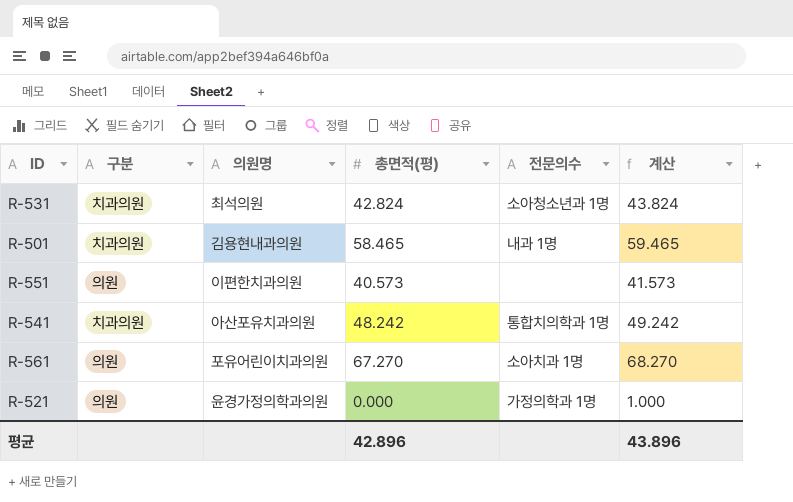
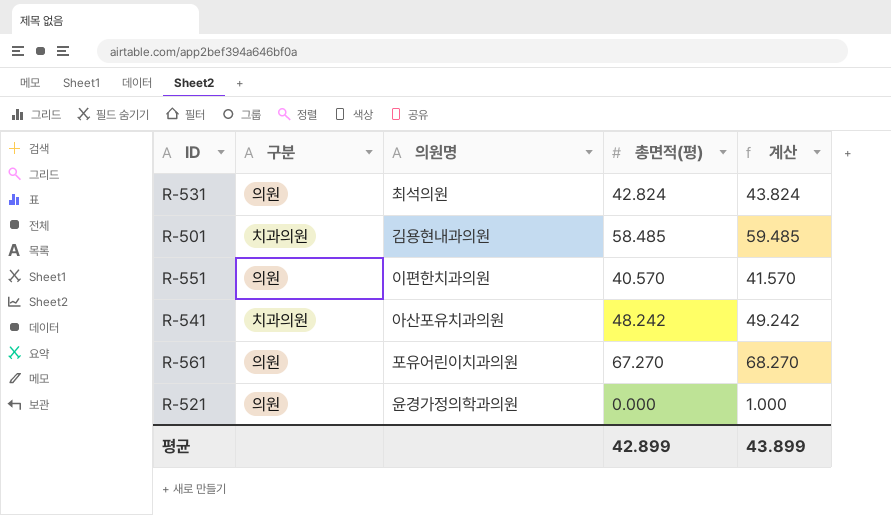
column 전문의수 | position: 5 -> none
R-531 | 구분: 치과의원 -> 의원
R-501 | 총면적(평): 58.465 -> 58.485
R-501 | 계산: 59.465 -> 59.485
R-551 | 총면적(평): 40.573 -> 40.570
R-551 | 계산: 41.573 -> 41.570
평균 | 총면적(평): 42.896 -> 42.899
평균 | 계산: 43.896 -> 43.899

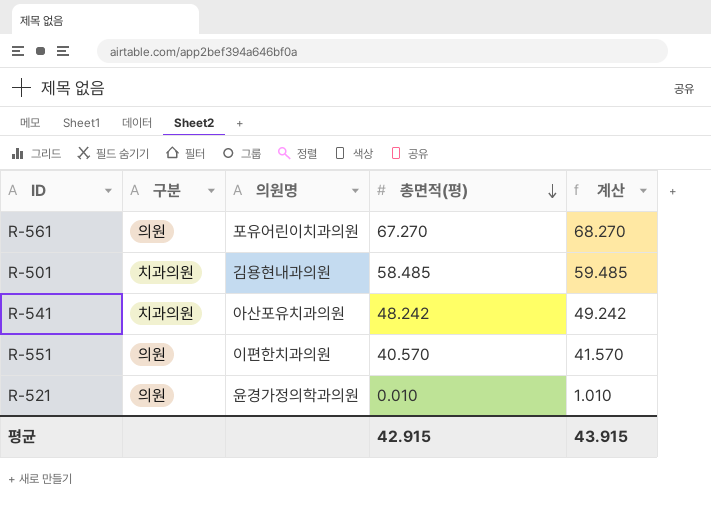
row order: none -> 총면적(평) descending
row R-531: 의원 | 최석의원 | 42.824 | 43.824 -> none
R-521 | 총면적(평): 0.000 -> 0.010
R-521 | 계산: 1.000 -> 1.010
평균 | 총면적(평): 42.899 -> 42.915
평균 | 계산: 43.899 -> 43.915

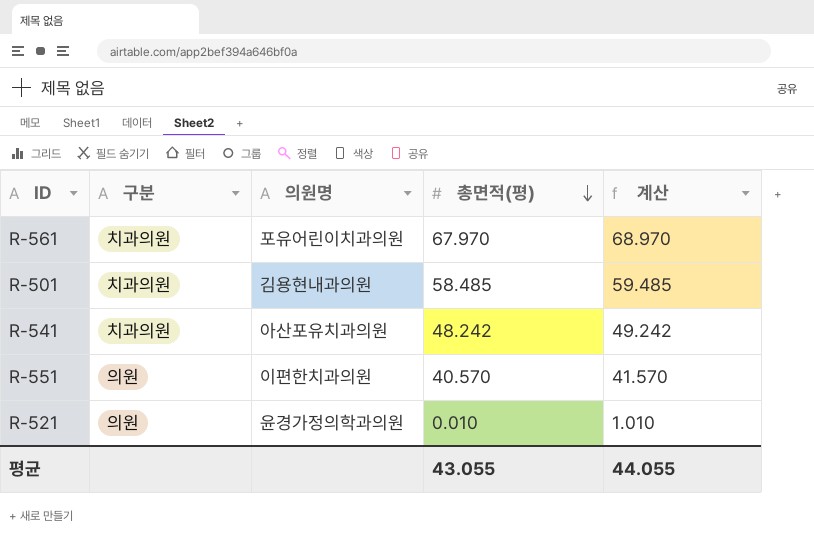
R-561 | 구분: 의원 -> 치과의원
R-561 | 총면적(평): 67.270 -> 67.970
R-561 | 계산: 68.270 -> 68.970
평균 | 총면적(평): 42.915 -> 43.055
평균 | 계산: 43.915 -> 44.055

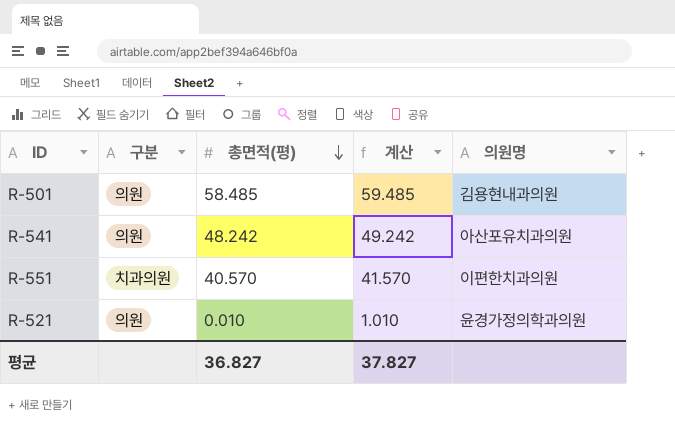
column 의원명 | position: 3 -> 5
row R-561: 치과의원 | 포유어린이치과의원 | 67.970 | 68.970 -> none
R-501 | 구분: 치과의원 -> 의원
R-541 | 구분: 치과의원 -> 의원
R-551 | 구분: 의원 -> 치과의원
평균 | 총면적(평): 43.055 -> 36.827
평균 | 계산: 44.055 -> 37.827

